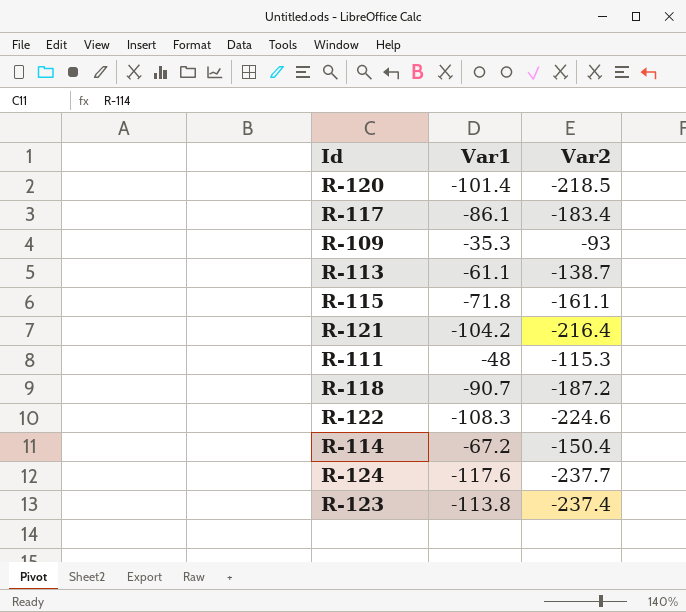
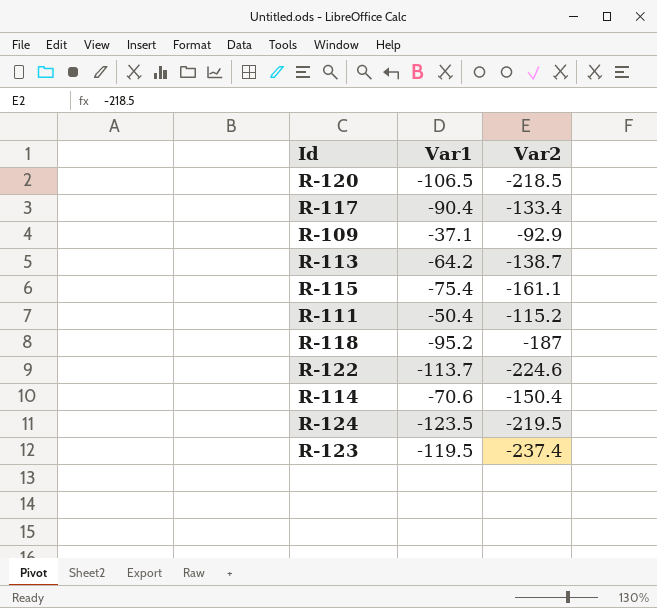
row R-121: -104.2 | -216.4 -> none
R-120 | Var1: -101.4 -> -106.5
R-117 | Var1: -86.1 -> -90.4
R-117 | Var2: -183.4 -> -133.4
R-109 | Var1: -35.3 -> -37.1
R-109 | Var2: -93 -> -92.9
R-113 | Var1: -61.1 -> -64.2
R-115 | Var1: -71.8 -> -75.4
R-111 | Var1: -48 -> -50.4
R-111 | Var2: -115.3 -> -115.2
R-118 | Var1: -90.7 -> -95.2
R-118 | Var2: -187.2 -> -187
R-122 | Var1: -108.3 -> -113.7
R-114 | Var1: -67.2 -> -70.6
R-124 | Var1: -117.6 -> -123.5
R-124 | Var2: -237.7 -> -219.5
R-123 | Var1: -113.8 -> -119.5

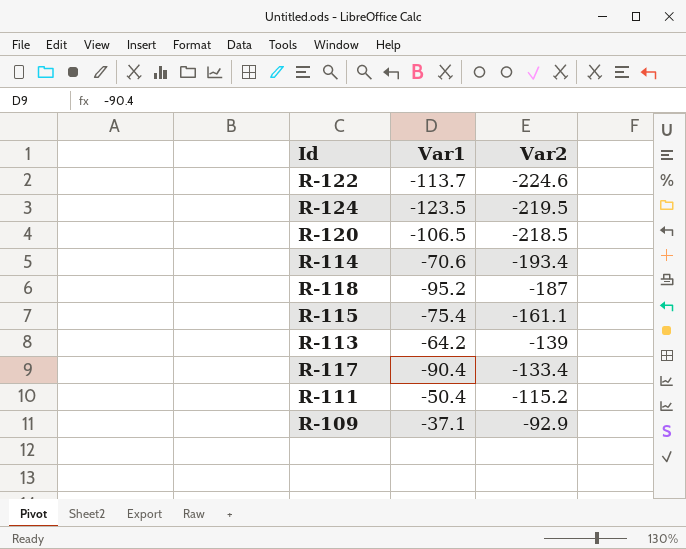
row order: none -> Var2 ascending
row R-123: -119.5 | -237.4 -> none
R-114 | Var2: -150.4 -> -193.4
R-113 | Var2: -138.7 -> -139

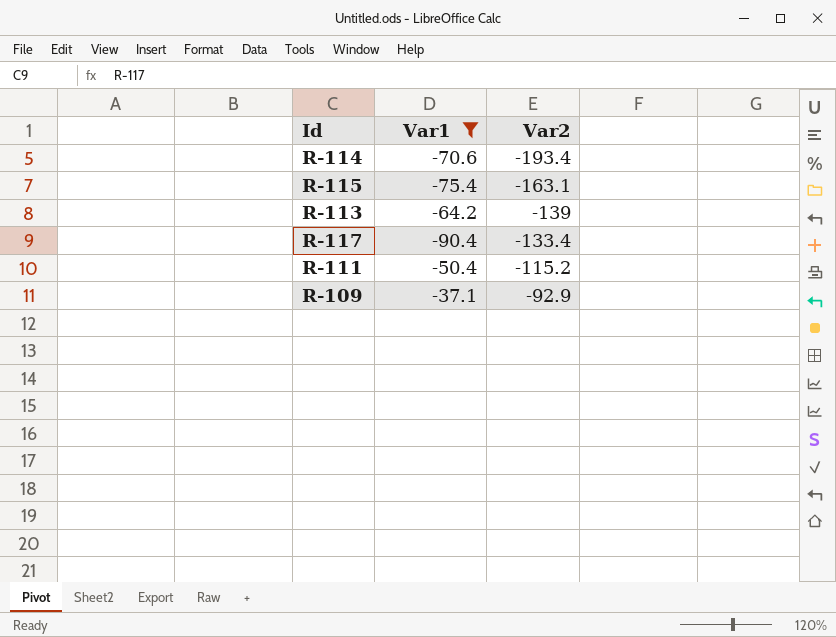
filter: none -> Var1 >= -90.4
R-115 | Var2: -161.1 -> -163.1

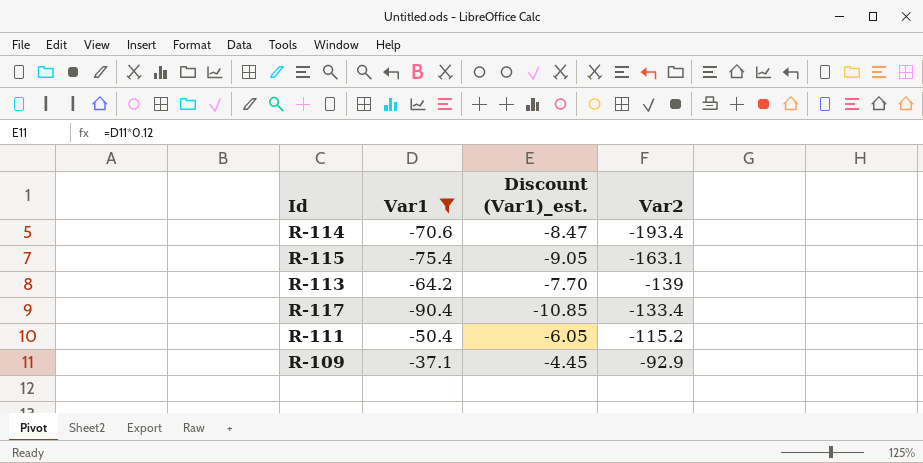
column Discount (Var1)_est. | formula: none -> [Var1] * 0.12

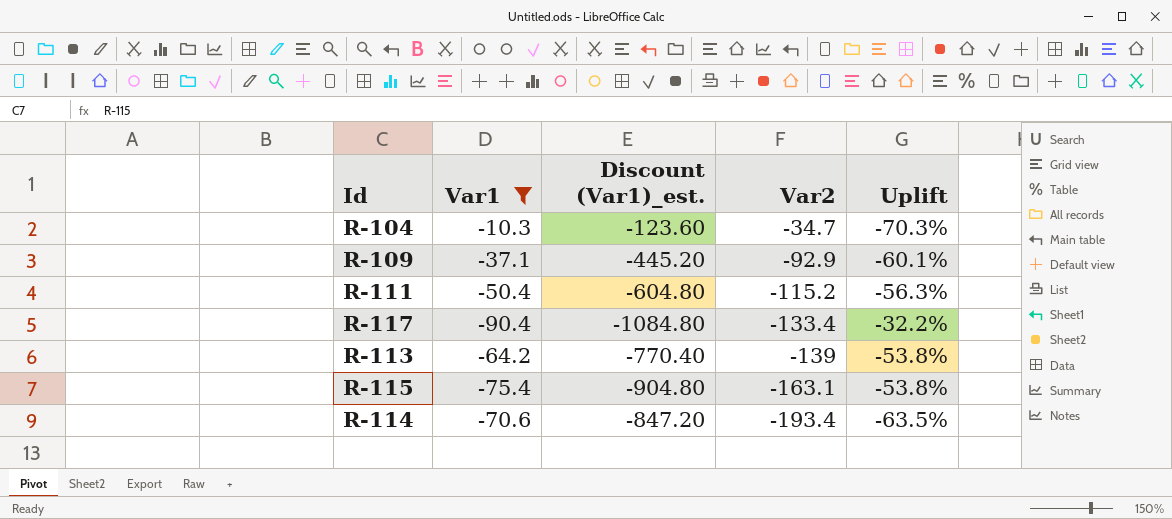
row order: Var2 ascending -> Var2 descending
column Discount (Var1)_est. | formula: [Var1] * 0.12 -> [Var1] * 12
column Uplift | formula: none -> ([Var1] - [Var2]) / [Var2]
row R-104: none -> -10.3 | -123.60 | -34.7 | -70.3%

